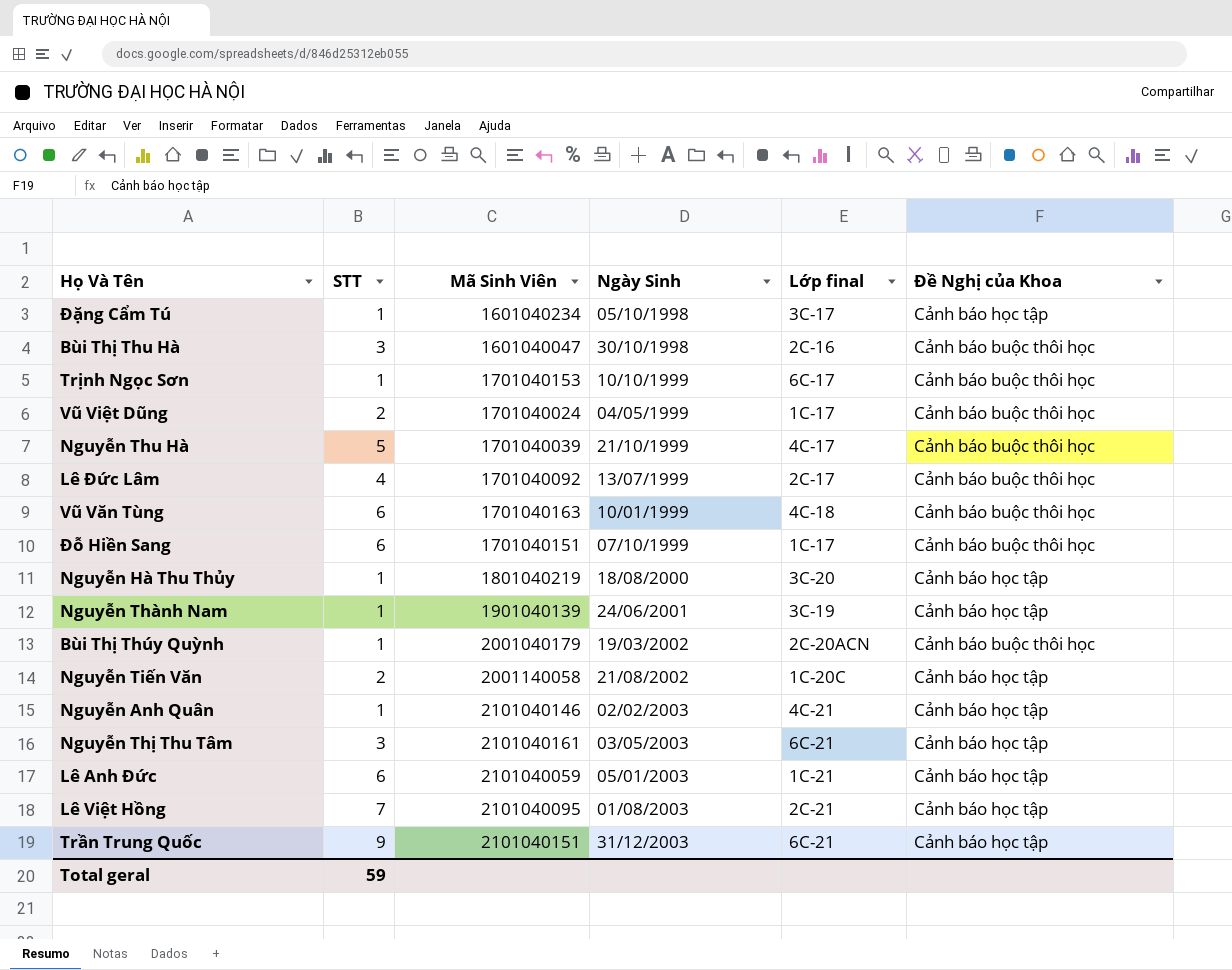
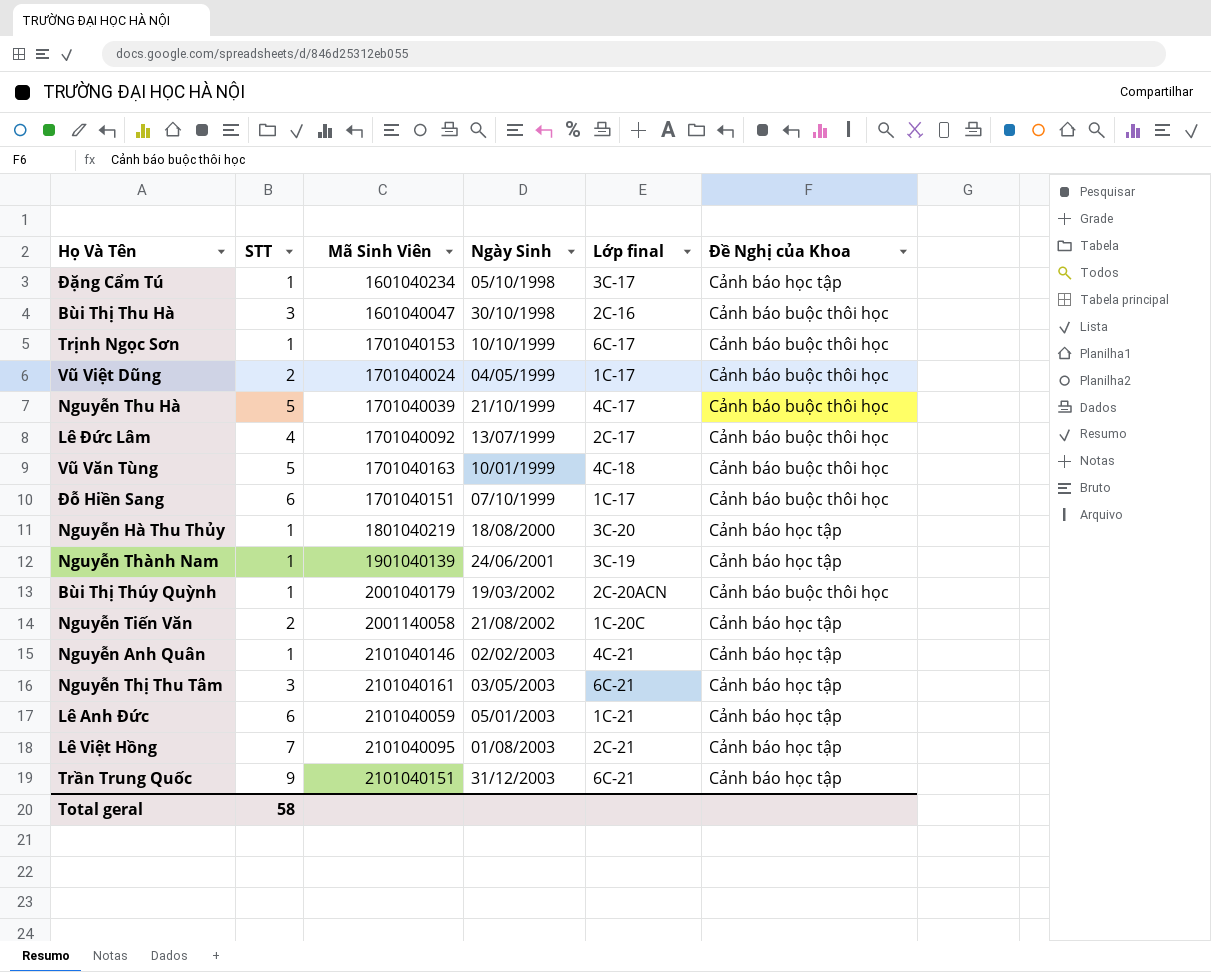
Vũ Văn Tùng | STT: 6 -> 5
Total geral | STT: 59 -> 58

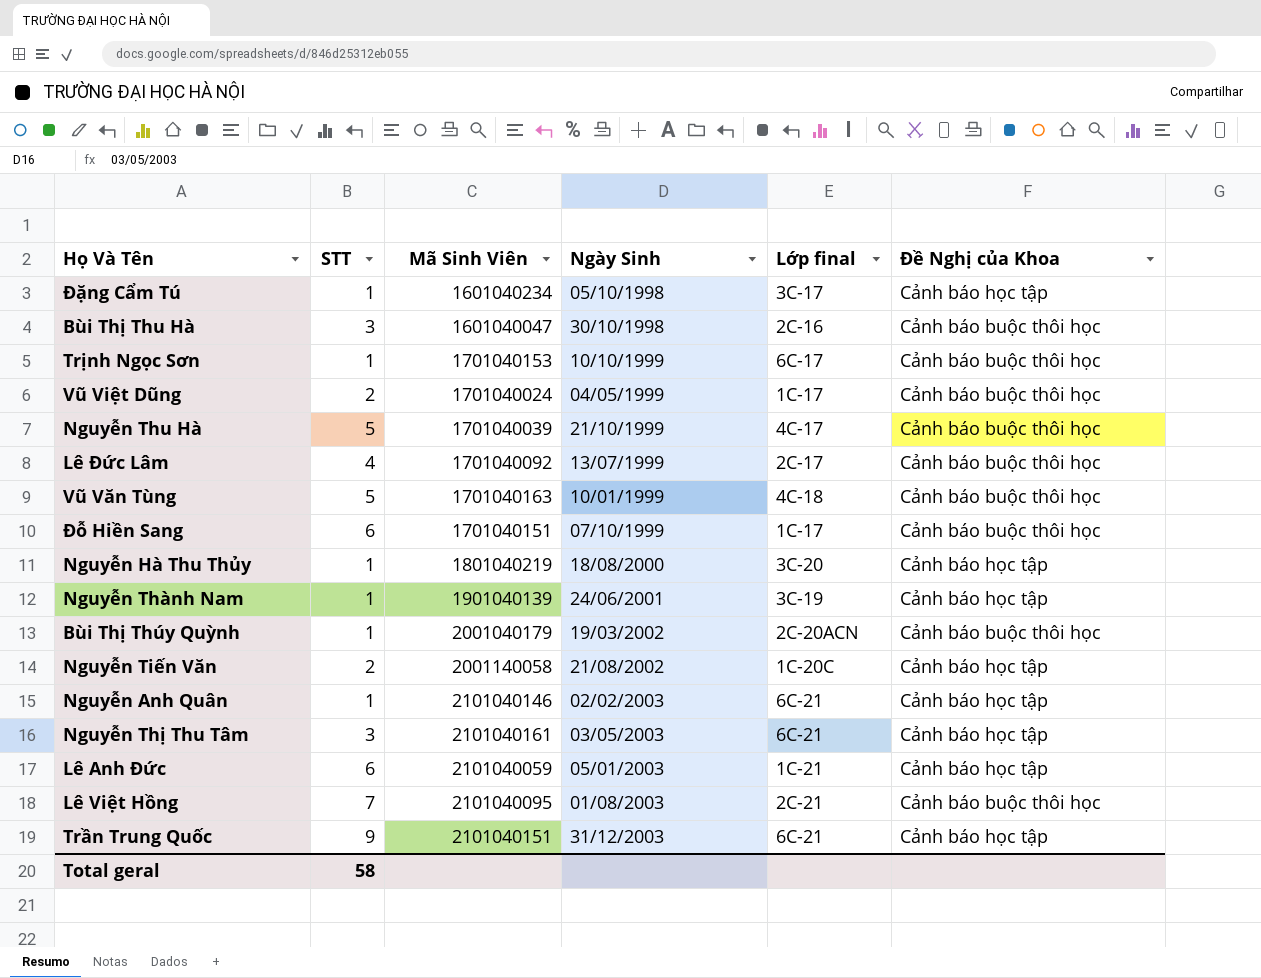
Nguyễn Anh Quân | Lớp final: 4C-21 -> 6C-21
Lê Việt Hồng | Đề Nghị của Khoa: Cảnh báo học tập -> Cảnh báo buộc thôi học

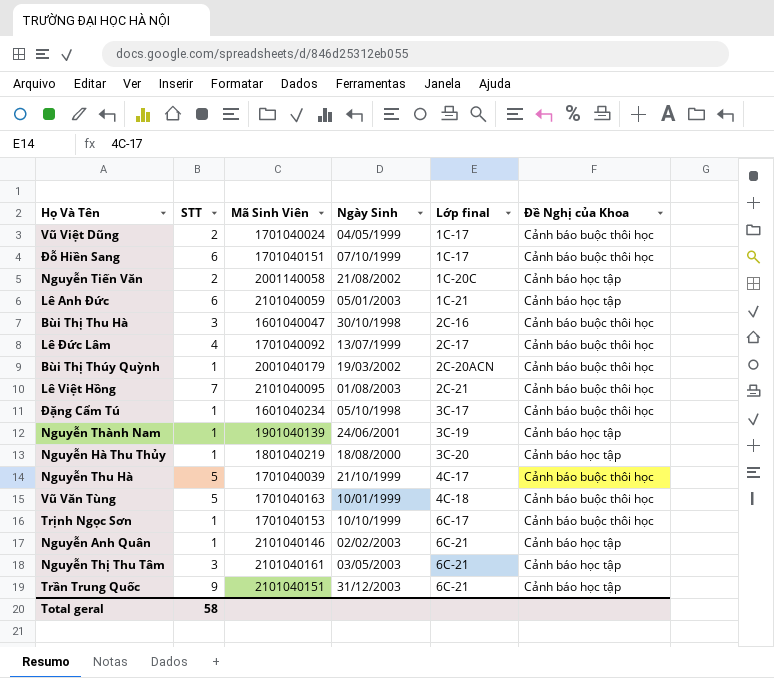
row order: none -> Lớp final ascending
Đặng Cẩm Tú | Đề Nghị của Khoa: Cảnh báo học tập -> Cảnh báo buộc thôi học

